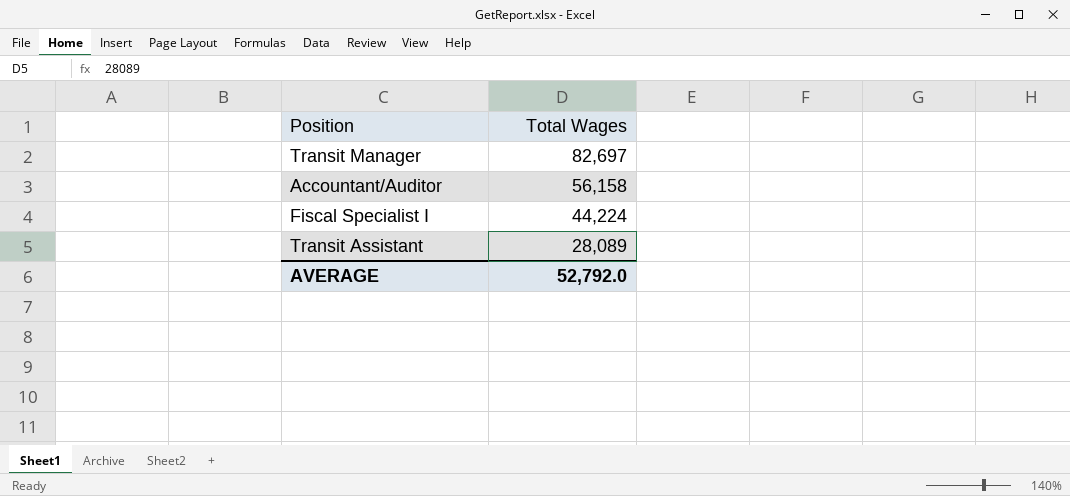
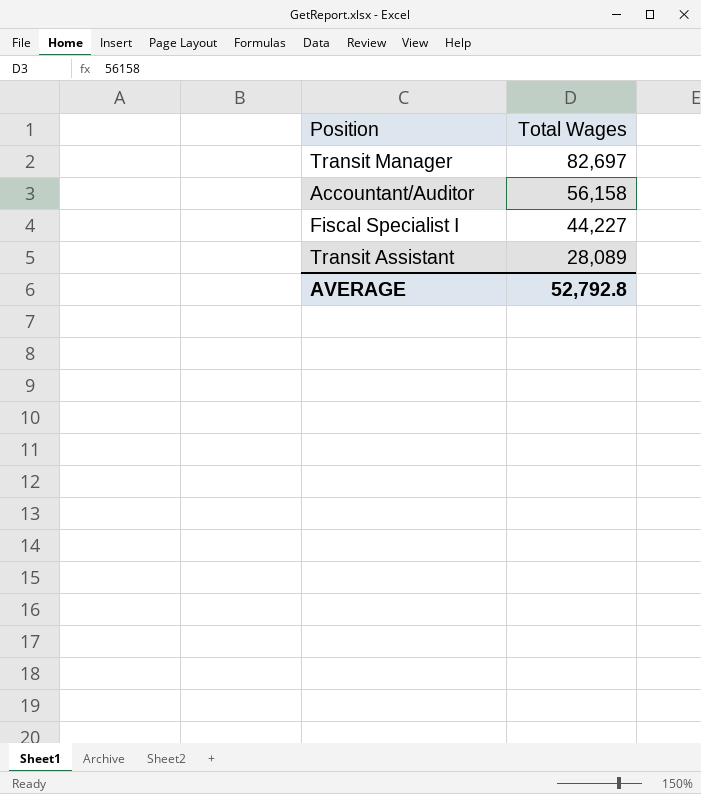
Fiscal Specialist I | Total Wages: 44,224 -> 44,227
AVERAGE | Total Wages: 52,792.0 -> 52,792.8

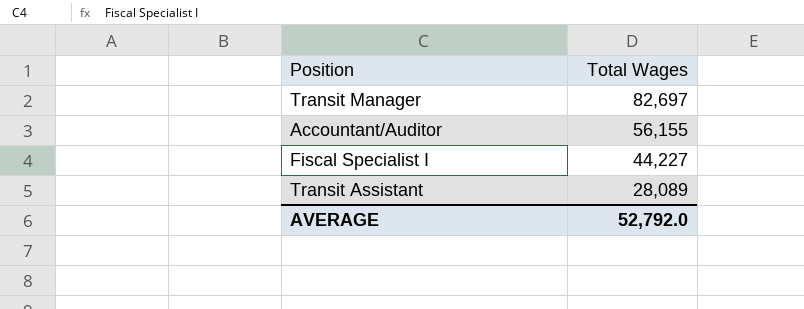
Accountant/Auditor | Total Wages: 56,158 -> 56,155
AVERAGE | Total Wages: 52,792.8 -> 52,792.0

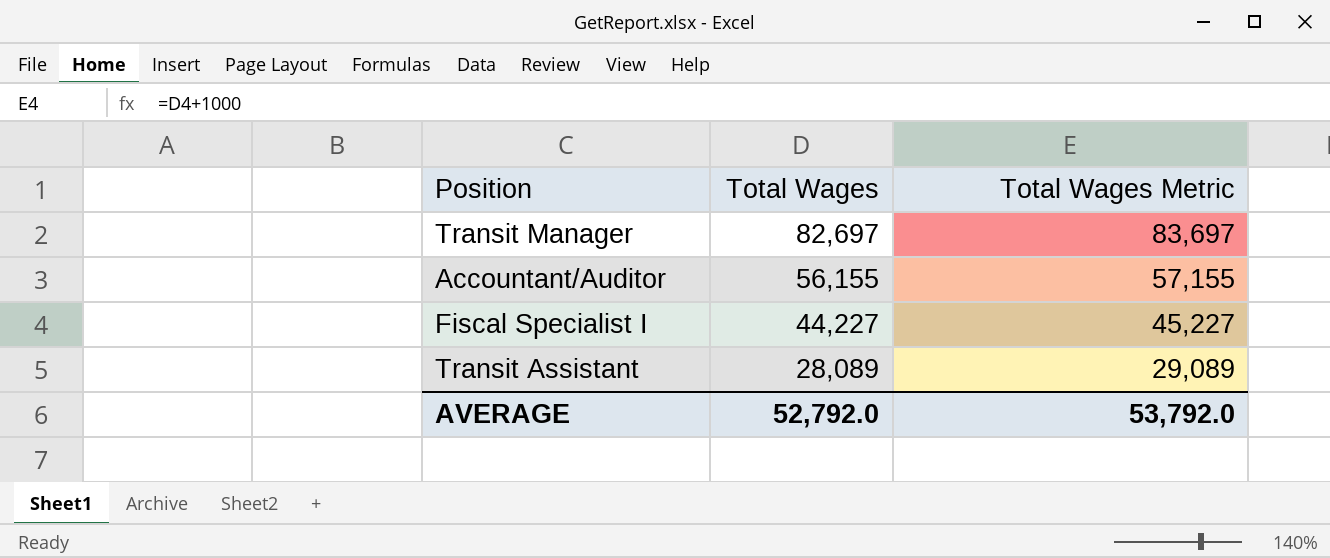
column Total Wages Metric | formula: none -> [Total Wages] + 1000

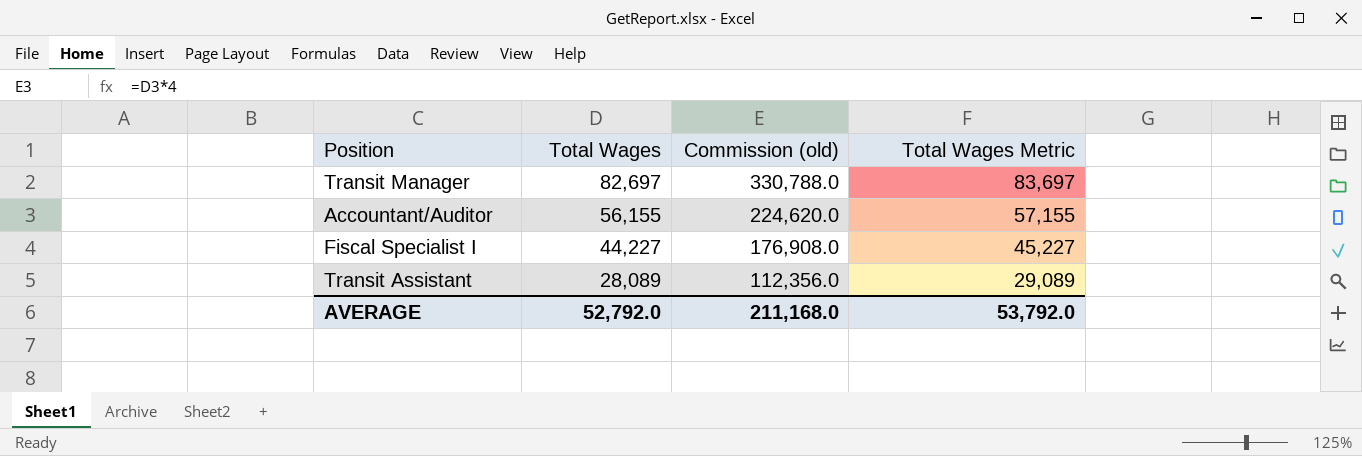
column Commission (old) | formula: none -> [Total Wages] * 4

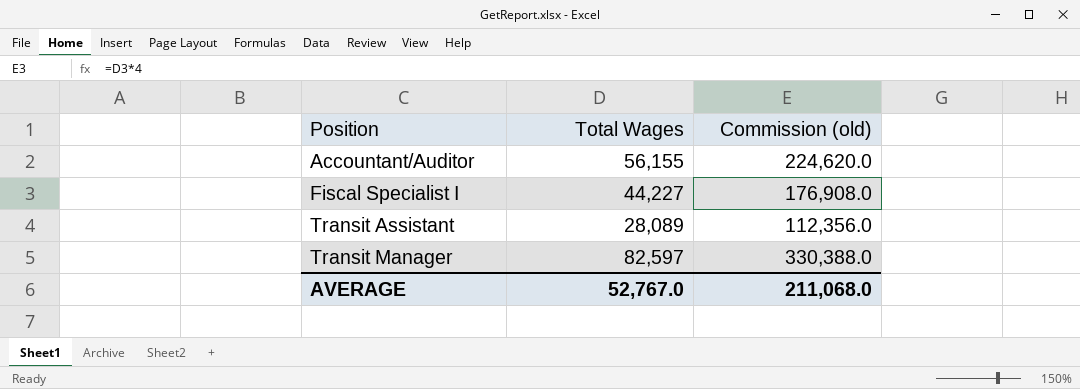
row order: Total Wages descending -> Position ascending
column Total Wages Metric | formula: [Total Wages] + 1000 -> none
Transit Manager | Total Wages: 82,697 -> 82,597
Transit Manager | Commission (old): 330,788.0 -> 330,388.0
AVERAGE | Total Wages: 52,792.0 -> 52,767.0
AVERAGE | Commission (old): 211,168.0 -> 211,068.0

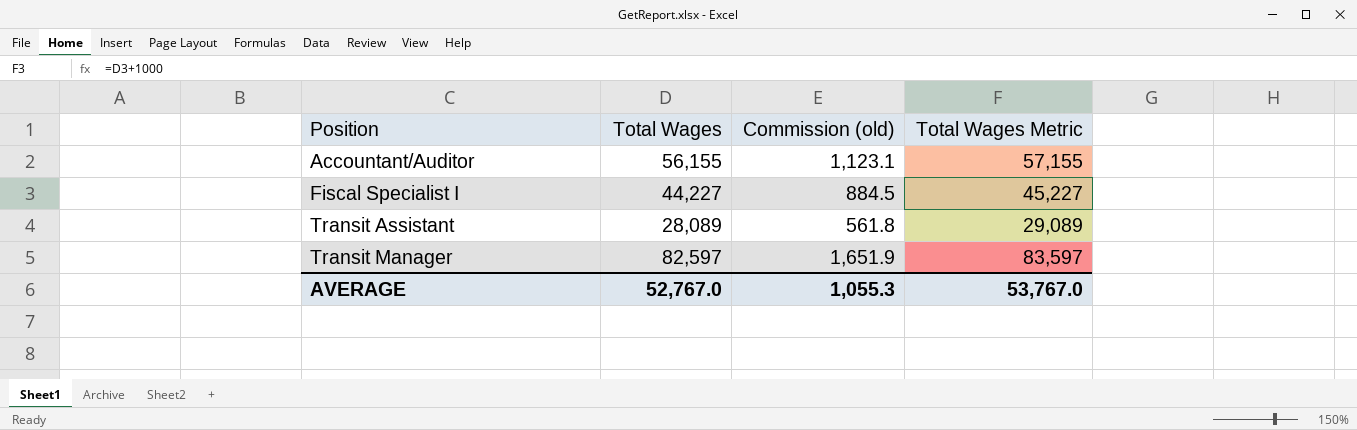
column Commission (old) | formula: [Total Wages] * 4 -> [Total Wages] * 0.02
column Total Wages Metric | formula: none -> [Total Wages] + 1000
AVERAGE | Commission (old): 211,068.0 -> 1,055.3

